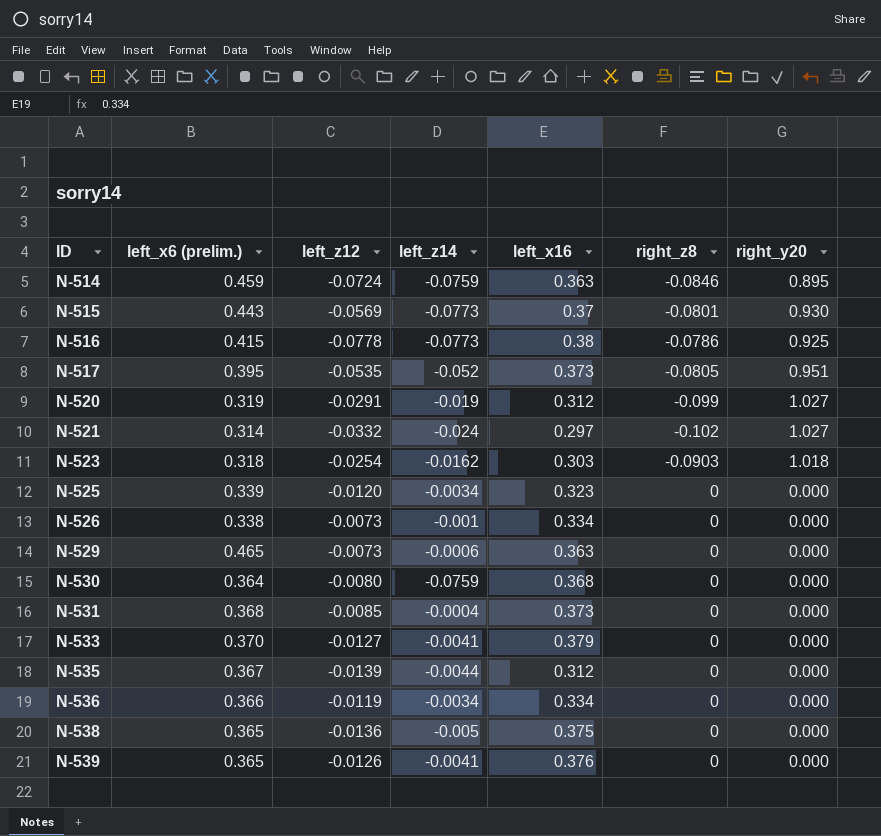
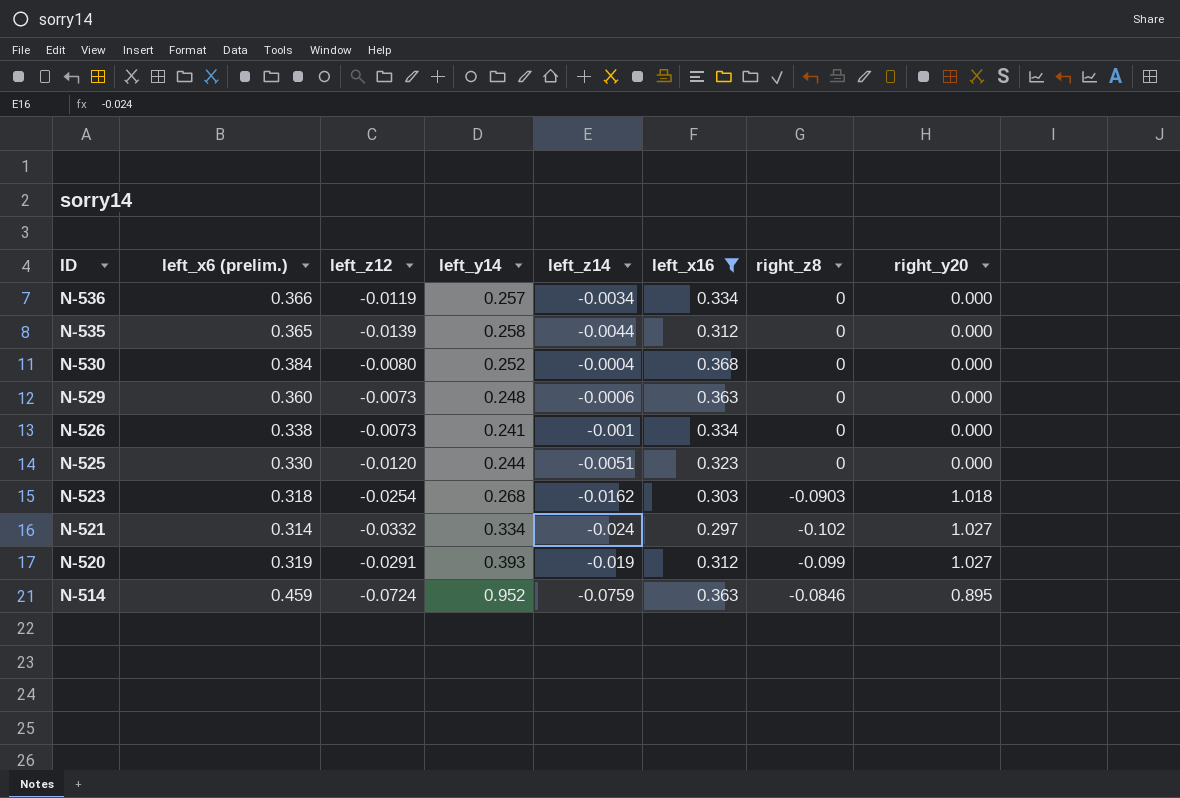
filter: none -> left_x16 <= 0.368
row order: ID ascending -> ID descending
column left_y14 | position: none -> 4
N-535 | left_x6 (prelim.): 0.367 -> 0.365
N-530 | left_x6 (prelim.): 0.364 -> 0.384
N-530 | left_z14: -0.0759 -> -0.0004
N-529 | left_x6 (prelim.): 0.465 -> 0.360
N-525 | left_x6 (prelim.): 0.339 -> 0.330
N-525 | left_z14: -0.0034 -> -0.0051

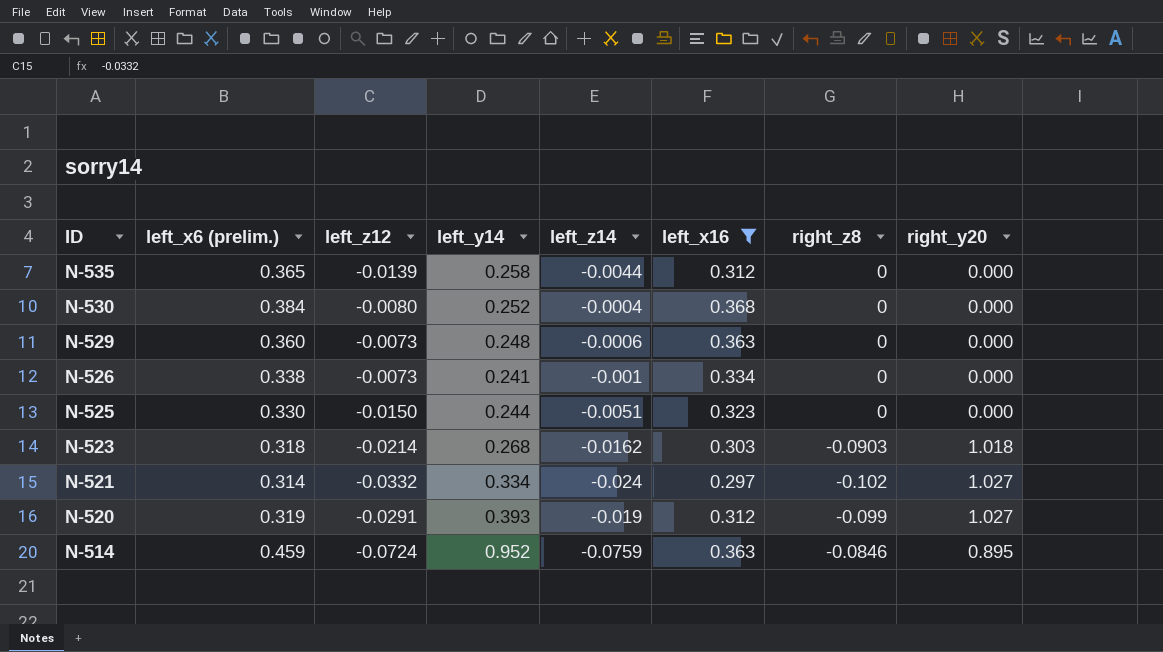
row N-536: 0.366 | -0.0119 | 0.257 | -0.0034 | 0.334 | 0 | 0.000 -> none
N-525 | left_z12: -0.0120 -> -0.0150
N-523 | left_z12: -0.0254 -> -0.0214

